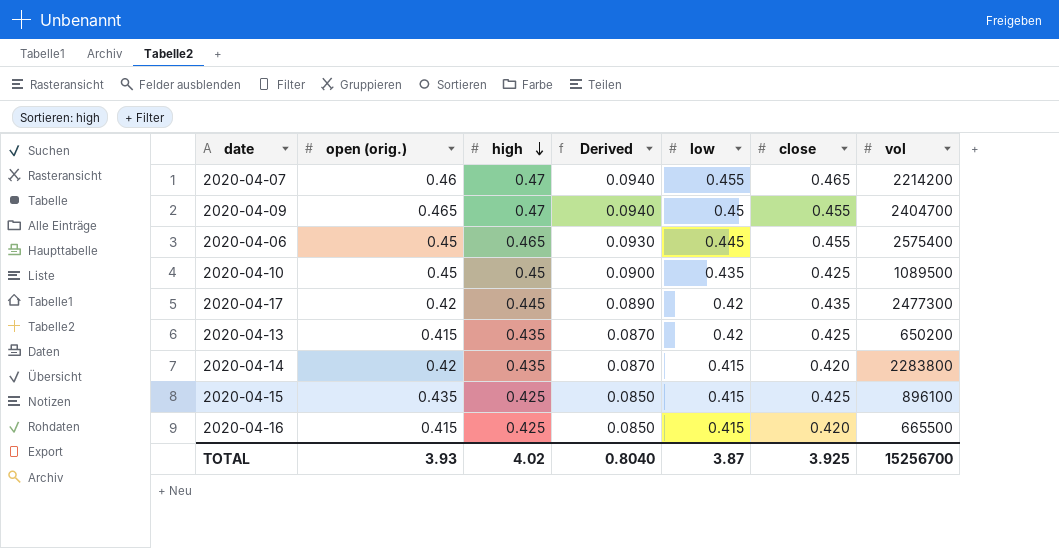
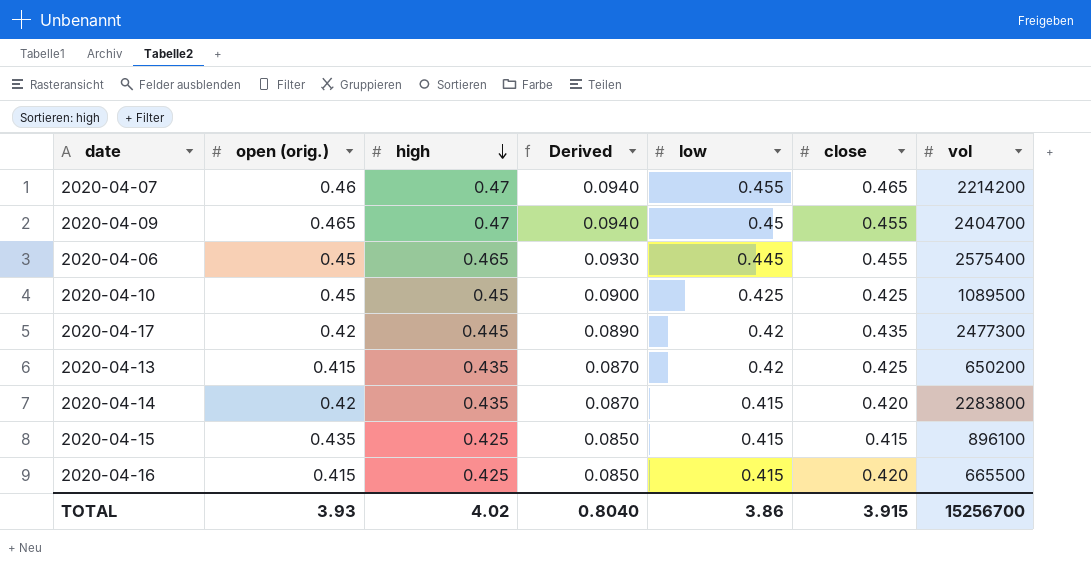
2020-04-10 | low: 0.435 -> 0.425
2020-04-15 | close: 0.425 -> 0.415
TOTAL | low: 3.87 -> 3.86
TOTAL | close: 3.925 -> 3.915

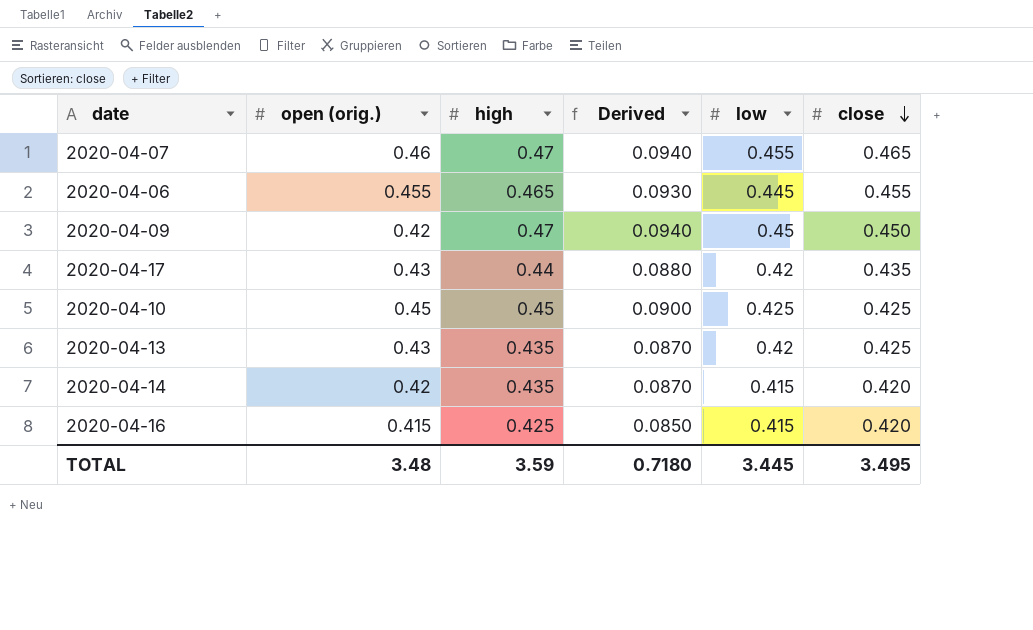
row order: high descending -> close descending
column vol | position: 7 -> none
row 2020-04-15: 0.435 | 0.425 | 0.0850 | 0.415 | 0.415 | 896100 -> none
2020-04-06 | open (orig.): 0.45 -> 0.455
2020-04-09 | open (orig.): 0.465 -> 0.42
2020-04-09 | close: 0.455 -> 0.450
2020-04-17 | open (orig.): 0.42 -> 0.43
2020-04-17 | high: 0.445 -> 0.44
2020-04-17 | Derived: 0.0890 -> 0.0880
2020-04-13 | open (orig.): 0.415 -> 0.43
TOTAL | open (orig.): 3.93 -> 3.48
TOTAL | high: 4.02 -> 3.59
TOTAL | Derived: 0.8040 -> 0.7180
TOTAL | low: 3.86 -> 3.445
TOTAL | close: 3.915 -> 3.495

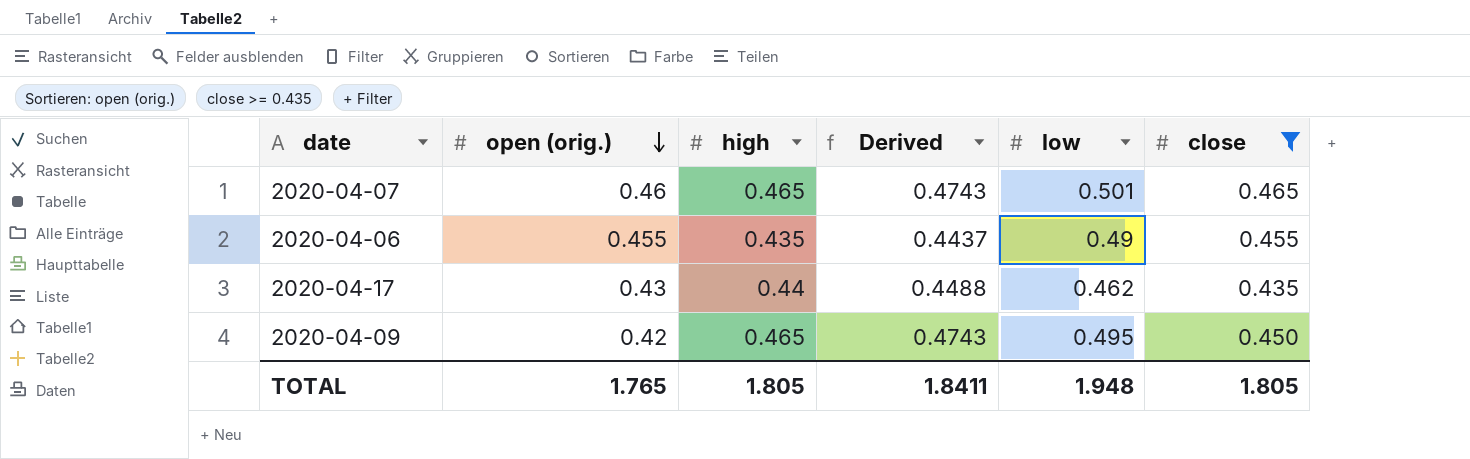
filter: none -> close >= 0.435
row order: close descending -> open (orig.) descending
column Derived | formula: [high] * 0.2 -> [high] * 1.02
2020-04-07 | high: 0.47 -> 0.465
2020-04-07 | low: 0.455 -> 0.501
2020-04-06 | high: 0.465 -> 0.435
2020-04-06 | low: 0.445 -> 0.49
2020-04-17 | low: 0.42 -> 0.462
2020-04-09 | high: 0.47 -> 0.465
2020-04-09 | low: 0.45 -> 0.495
TOTAL | open (orig.): 3.48 -> 1.765
TOTAL | high: 3.59 -> 1.805
TOTAL | Derived: 0.7180 -> 1.8411
TOTAL | low: 3.445 -> 1.948
TOTAL | close: 3.495 -> 1.805

